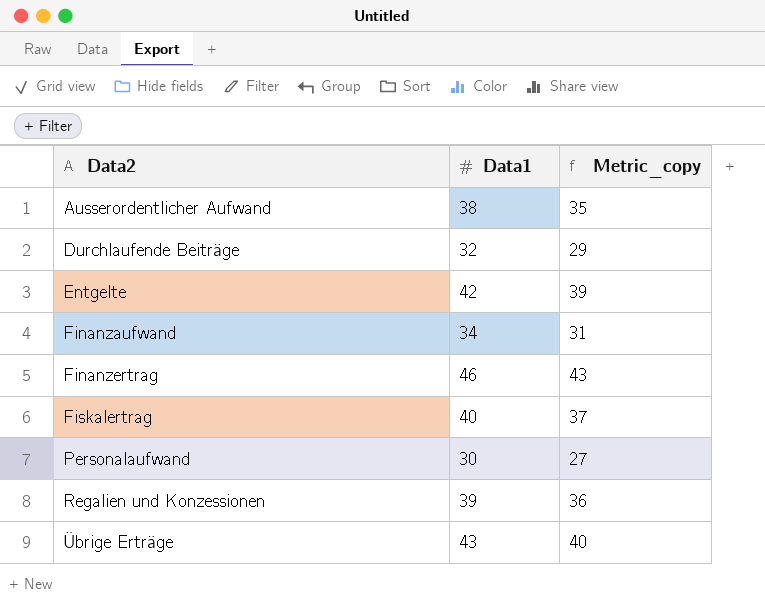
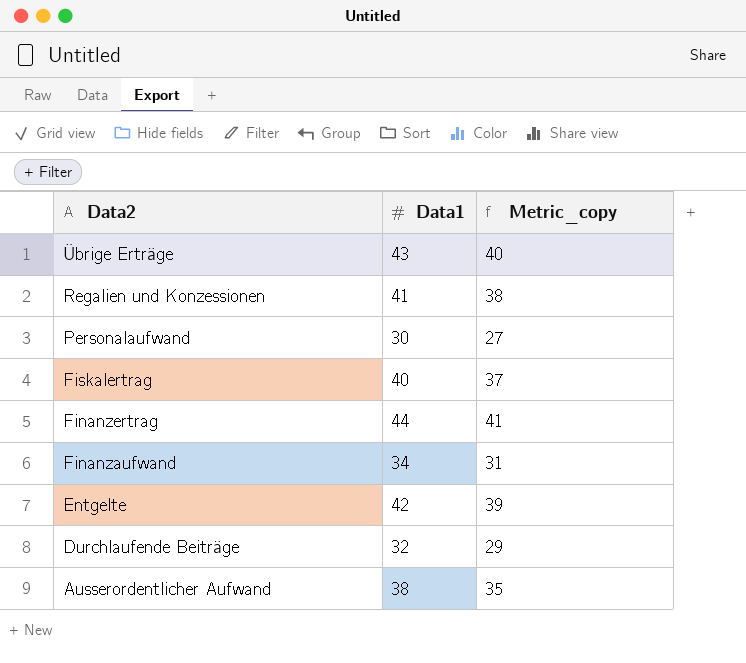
row order: Data2 ascending -> Data2 descending
Regalien und Konzessionen | Data1: 39 -> 41
Regalien und Konzessionen | Metric_copy: 36 -> 38
Finanzertrag | Data1: 46 -> 44
Finanzertrag | Metric_copy: 43 -> 41

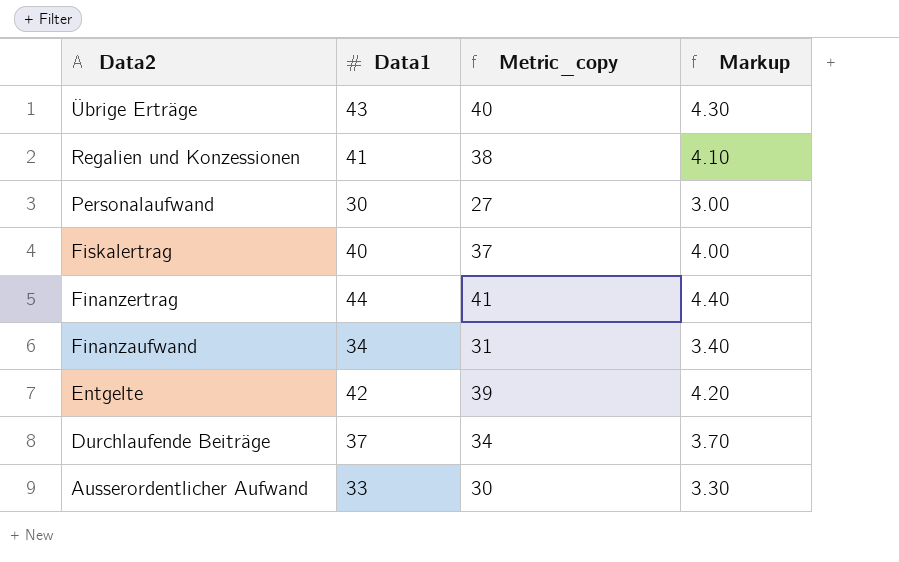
column Markup | formula: none -> [Data1] * 0.1
Durchlaufende Beiträge | Data1: 32 -> 37
Durchlaufende Beiträge | Metric_copy: 29 -> 34
Ausserordentlicher Aufwand | Data1: 38 -> 33
Ausserordentlicher Aufwand | Metric_copy: 35 -> 30

